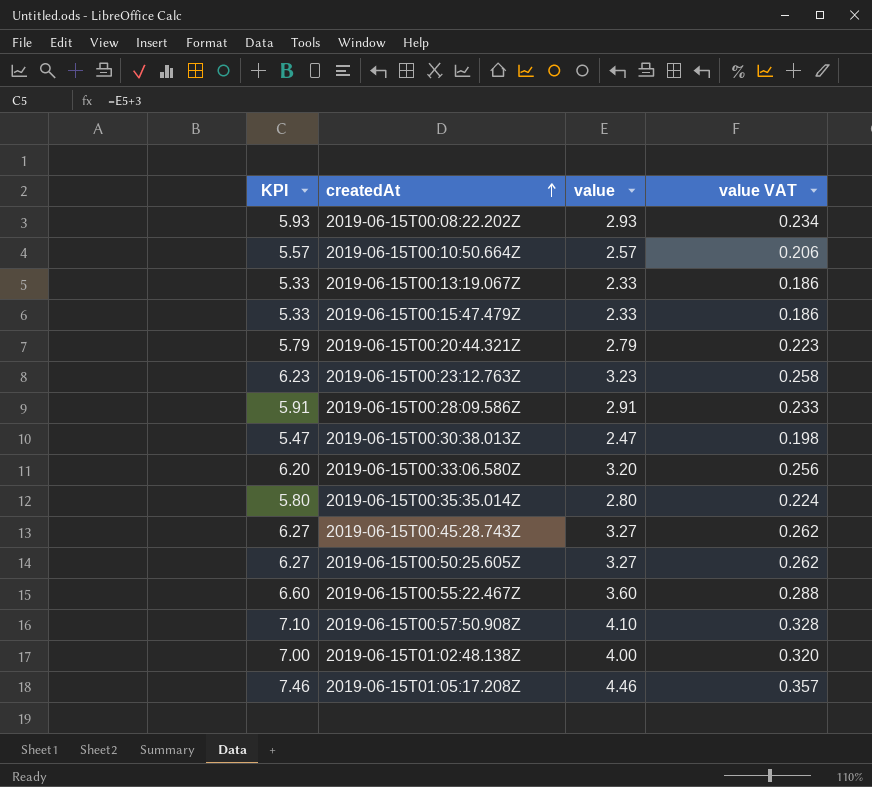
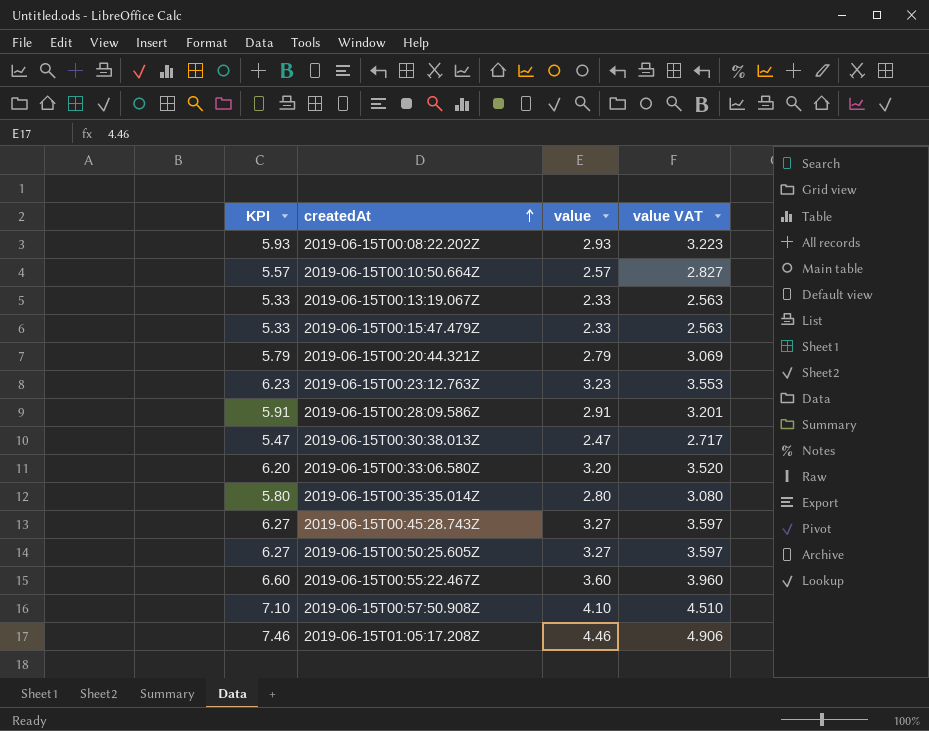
column value VAT | formula: [value] * 0.08 -> [value] * 1.1
row 2019-06-15T01:02:48.138Z: 7.00 | 4.00 | 0.320 -> none

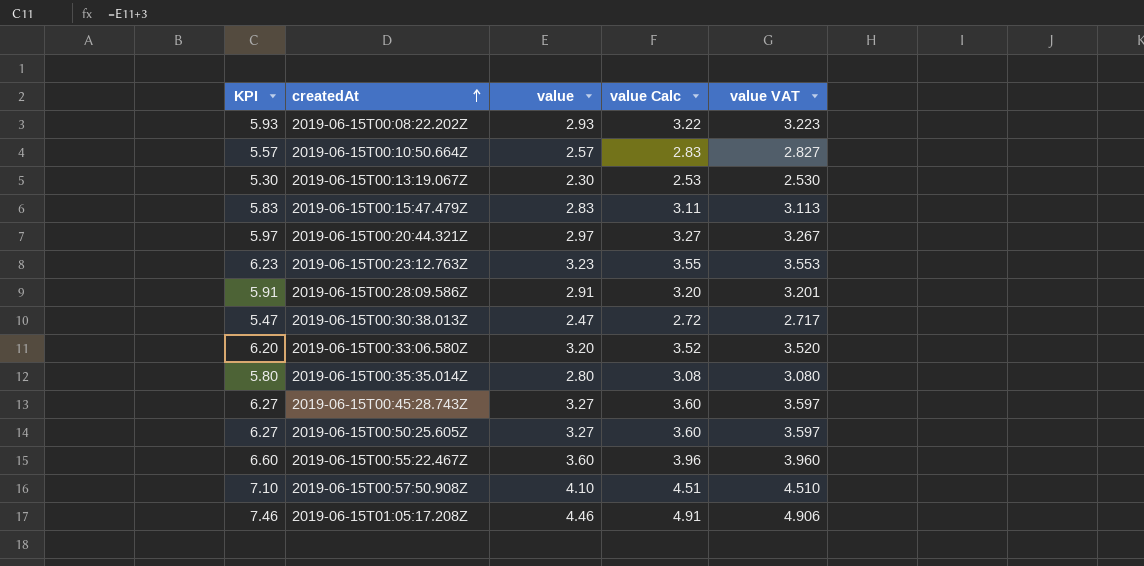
column value Calc | formula: none -> [value] * 1.1
2019-06-15T00:13:19.067Z | KPI: 5.33 -> 5.30
2019-06-15T00:13:19.067Z | value: 2.33 -> 2.30
2019-06-15T00:13:19.067Z | value VAT: 2.563 -> 2.530
2019-06-15T00:15:47.479Z | KPI: 5.33 -> 5.83
2019-06-15T00:15:47.479Z | value: 2.33 -> 2.83
2019-06-15T00:15:47.479Z | value VAT: 2.563 -> 3.113
2019-06-15T00:20:44.321Z | KPI: 5.79 -> 5.97
2019-06-15T00:20:44.321Z | value: 2.79 -> 2.97
2019-06-15T00:20:44.321Z | value VAT: 3.069 -> 3.267

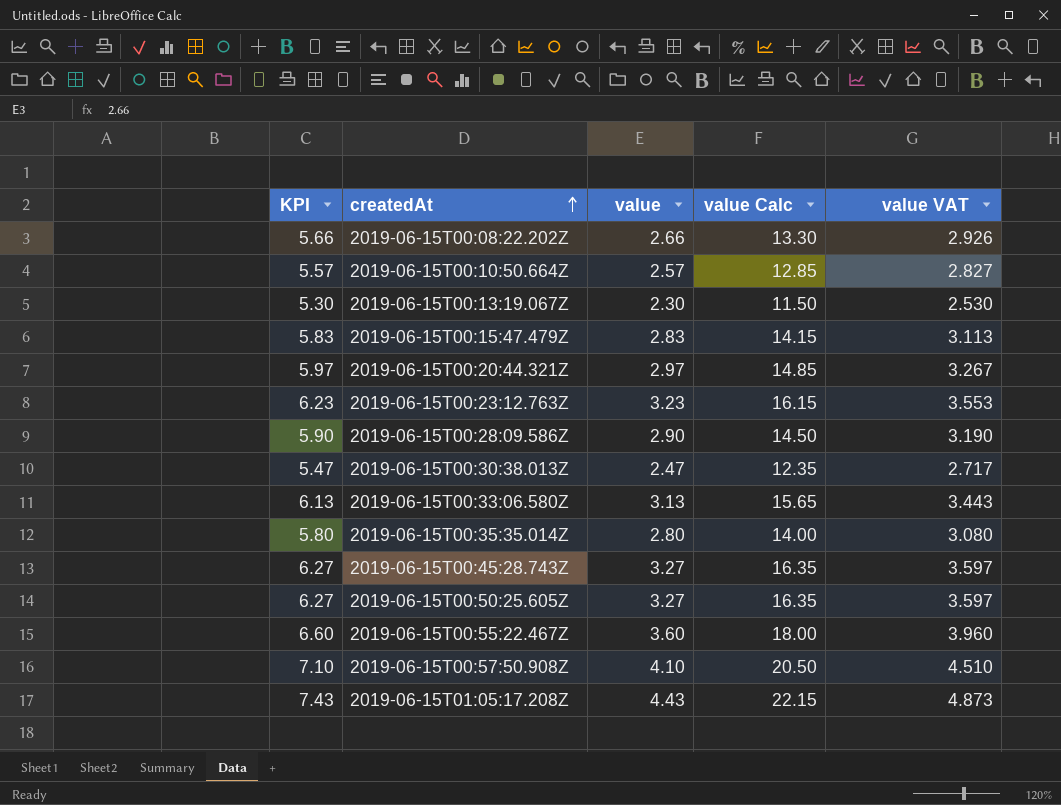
column value Calc | formula: [value] * 1.1 -> [value] * 5
2019-06-15T00:08:22.202Z | KPI: 5.93 -> 5.66
2019-06-15T00:08:22.202Z | value: 2.93 -> 2.66
2019-06-15T00:08:22.202Z | value VAT: 3.223 -> 2.926
2019-06-15T00:28:09.586Z | KPI: 5.91 -> 5.90
2019-06-15T00:28:09.586Z | value: 2.91 -> 2.90
2019-06-15T00:28:09.586Z | value VAT: 3.201 -> 3.190
2019-06-15T00:33:06.580Z | KPI: 6.20 -> 6.13
2019-06-15T00:33:06.580Z | value: 3.20 -> 3.13
2019-06-15T00:33:06.580Z | value VAT: 3.520 -> 3.443
2019-06-15T01:05:17.208Z | KPI: 7.46 -> 7.43
2019-06-15T01:05:17.208Z | value: 4.46 -> 4.43
2019-06-15T01:05:17.208Z | value VAT: 4.906 -> 4.873

